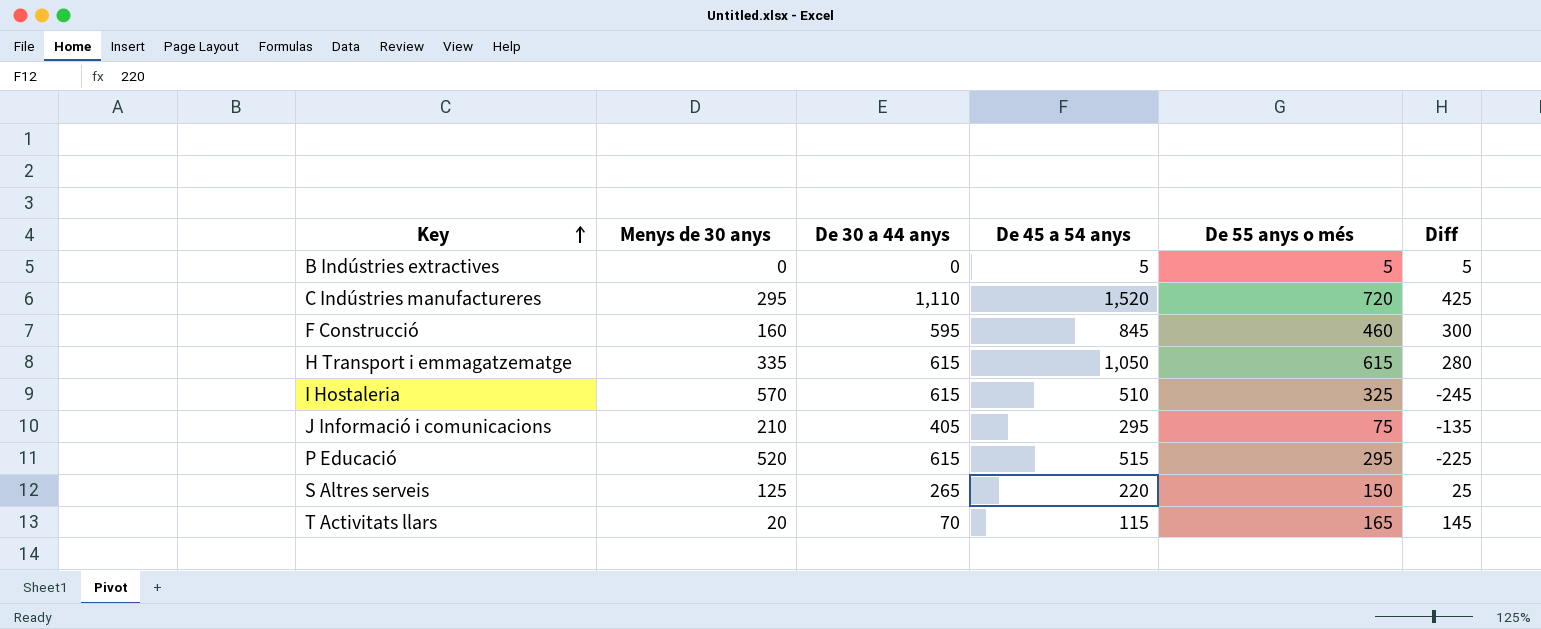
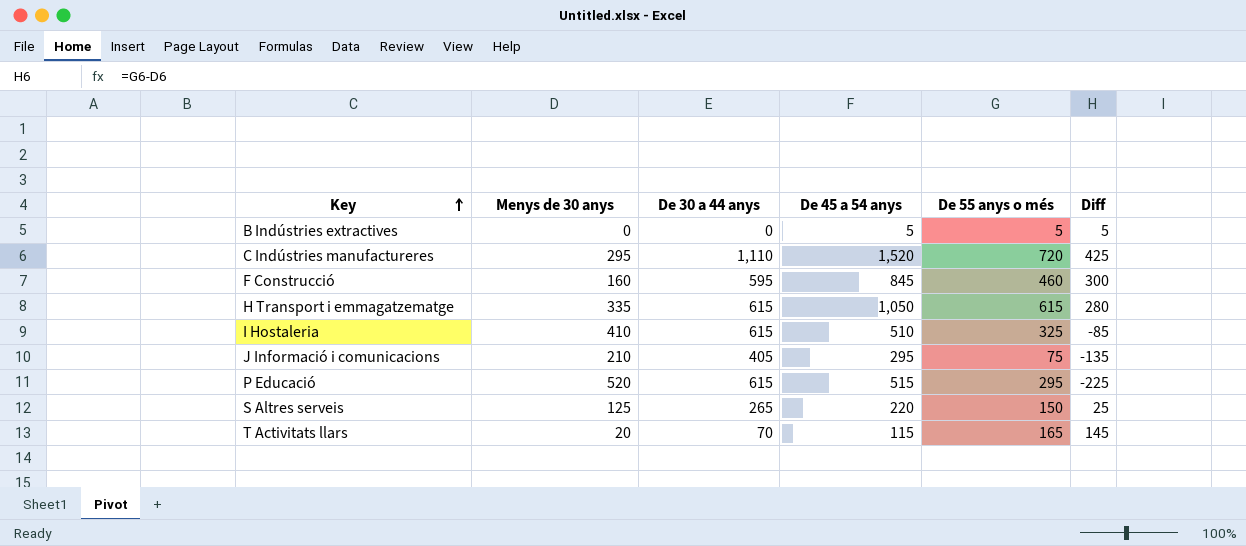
I Hostaleria | Menys de 30 anys: 570 -> 410
I Hostaleria | Diff: -245 -> -85

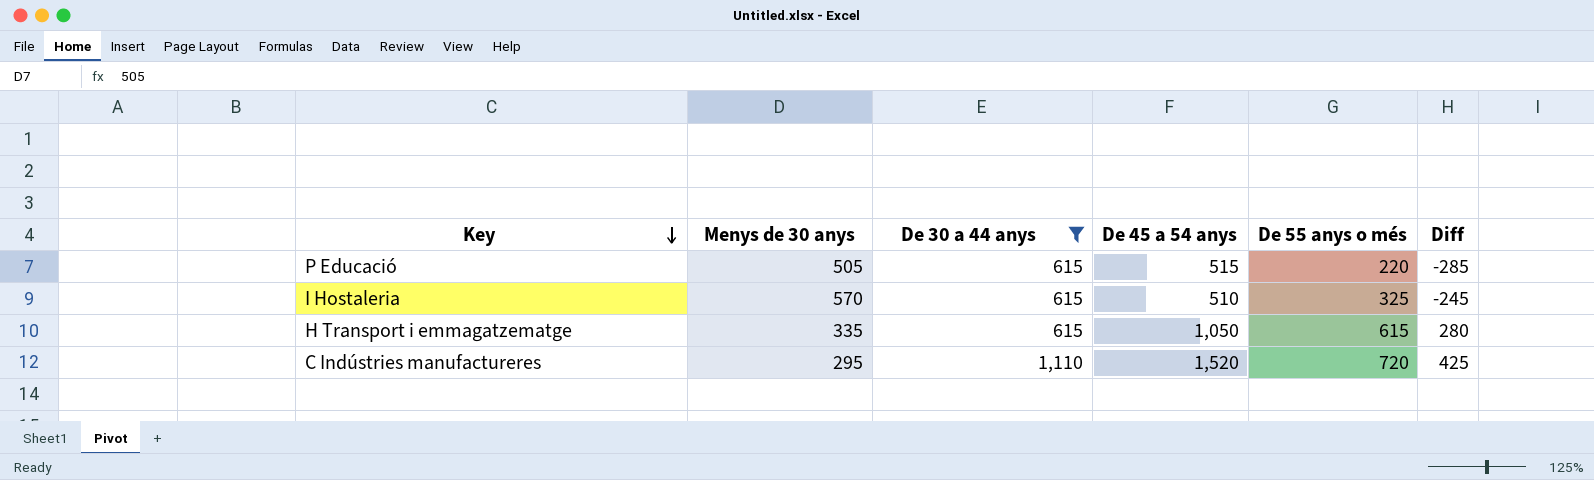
filter: none -> De 30 a 44 anys >= 615
row order: Key ascending -> Key descending
P Educació | Menys de 30 anys: 520 -> 505
P Educació | De 55 anys o més: 295 -> 220
P Educació | Diff: -225 -> -285
I Hostaleria | Menys de 30 anys: 410 -> 570
I Hostaleria | Diff: -85 -> -245

